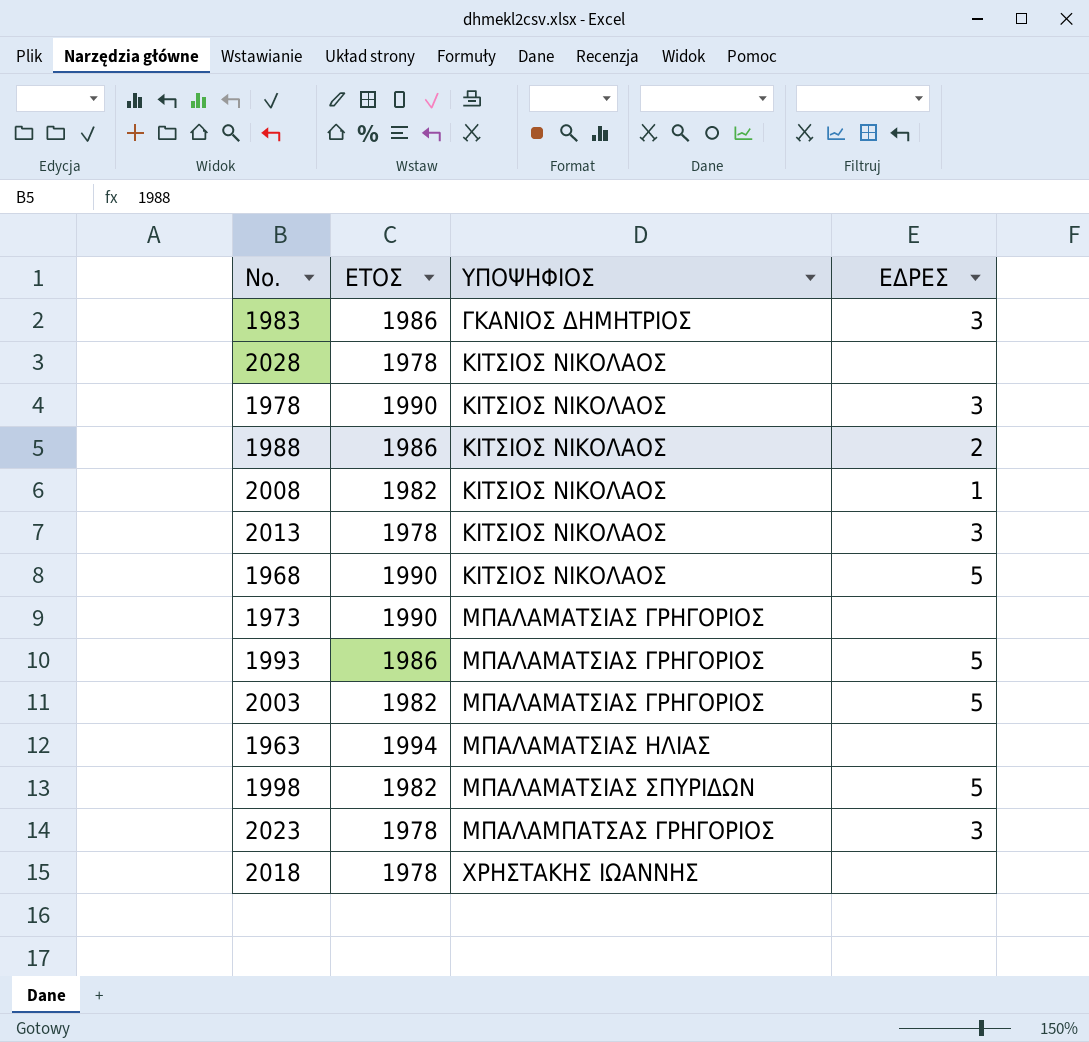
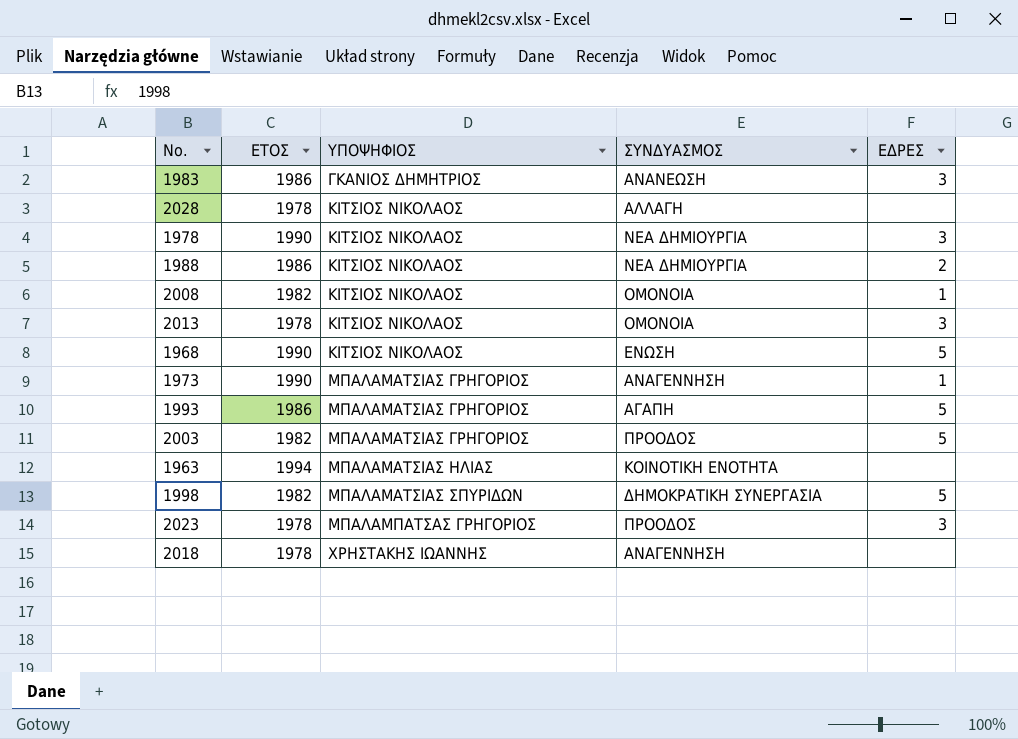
column ΣΥΝΔΥΑΣΜΟΣ | position: none -> 4
1973 | ΕΔΡΕΣ: none -> 1

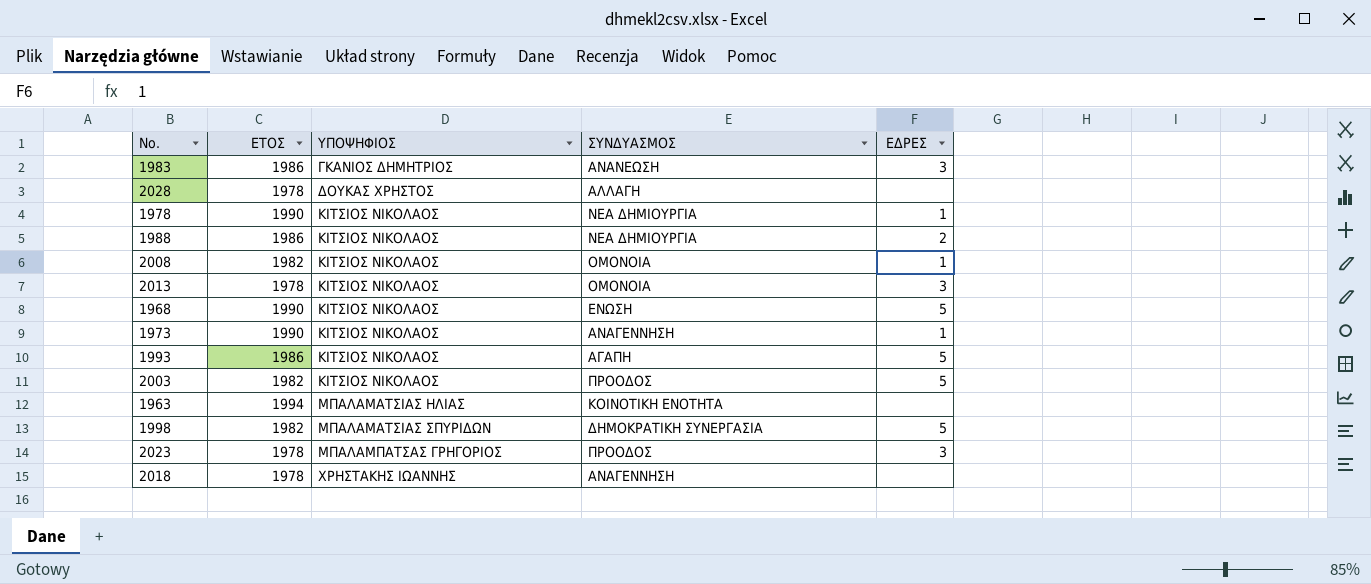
2028 | ΥΠΟΨΗΦΙΟΣ: ΚΙΤΣΙΟΣ ΝΙΚΟΛΑΟΣ -> ΔΟΥΚΑΣ ΧΡΗΣΤΟΣ
1978 | ΕΔΡΕΣ: 3 -> 1
1973 | ΥΠΟΨΗΦΙΟΣ: ΜΠΑΛΑΜΑΤΣΙΑΣ ΓΡΗΓΟΡΙΟΣ -> ΚΙΤΣΙΟΣ ΝΙΚΟΛΑΟΣ
1993 | ΥΠΟΨΗΦΙΟΣ: ΜΠΑΛΑΜΑΤΣΙΑΣ ΓΡΗΓΟΡΙΟΣ -> ΚΙΤΣΙΟΣ ΝΙΚΟΛΑΟΣ
2003 | ΥΠΟΨΗΦΙΟΣ: ΜΠΑΛΑΜΑΤΣΙΑΣ ΓΡΗΓΟΡΙΟΣ -> ΚΙΤΣΙΟΣ ΝΙΚΟΛΑΟΣ

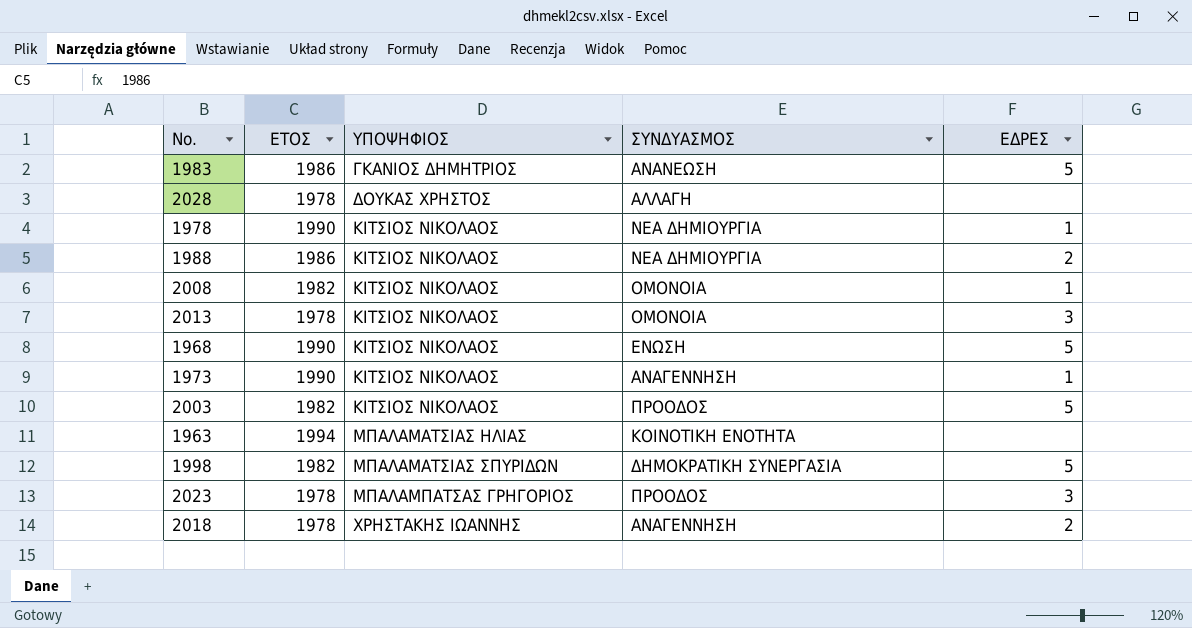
row 1993: 1986 | ΚΙΤΣΙΟΣ ΝΙΚΟΛΑΟΣ | ΑΓΑΠΗ | 5 -> none
1983 | ΕΔΡΕΣ: 3 -> 5
2018 | ΕΔΡΕΣ: none -> 2

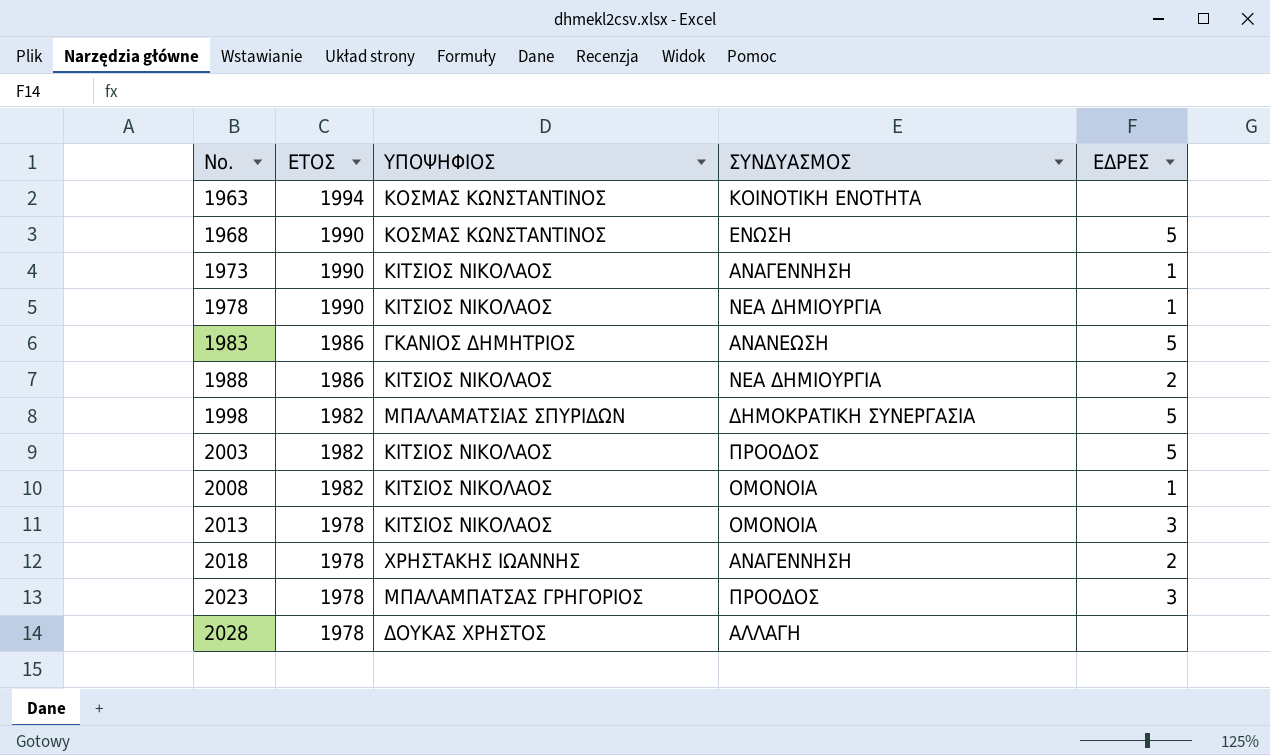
row order: ΥΠΟΨΗΦΙΟΣ ascending -> No. ascending
1963 | ΥΠΟΨΗΦΙΟΣ: ΜΠΑΛΑΜΑΤΣΙΑΣ ΗΛΙΑΣ -> ΚΟΣΜΑΣ ΚΩΝΣΤΑΝΤΙΝΟΣ
1968 | ΥΠΟΨΗΦΙΟΣ: ΚΙΤΣΙΟΣ ΝΙΚΟΛΑΟΣ -> ΚΟΣΜΑΣ ΚΩΝΣΤΑΝΤΙΝΟΣ

